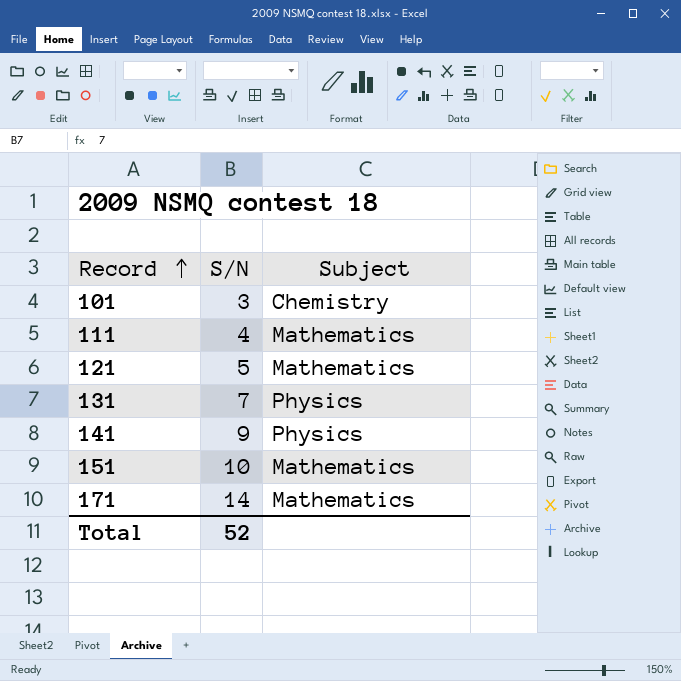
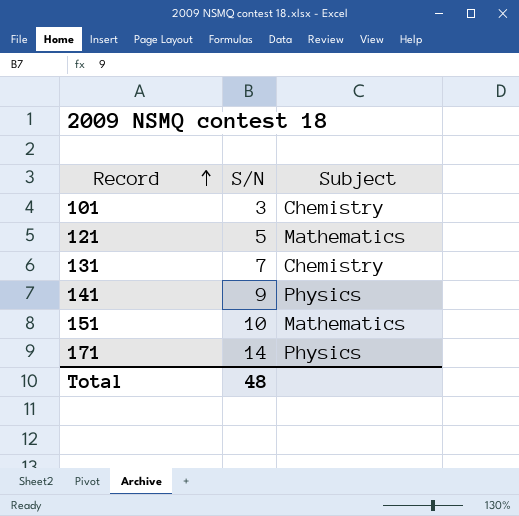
row 111: 4 | Mathematics -> none
131 | Subject: Physics -> Chemistry
171 | Subject: Mathematics -> Physics
Total | S/N: 52 -> 48

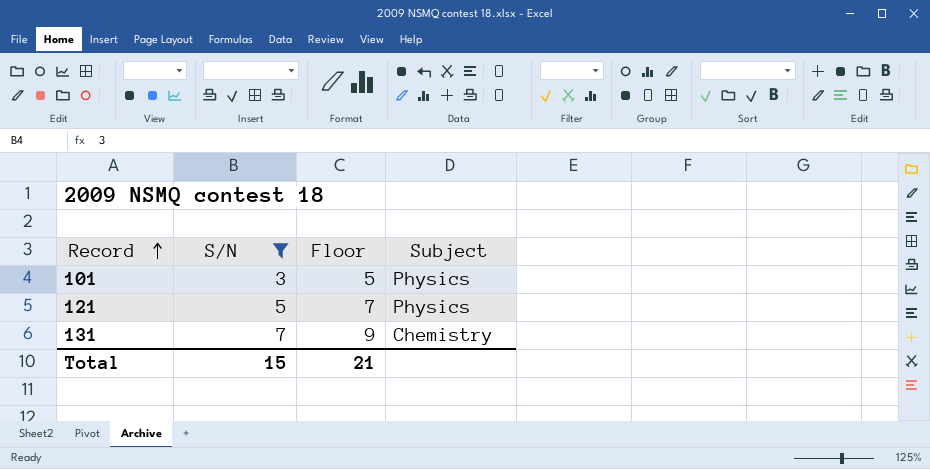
filter: none -> S/N <= 7
column Floor | formula: none -> [S/N] + 2
101 | Subject: Chemistry -> Physics
121 | Subject: Mathematics -> Physics
Total | S/N: 48 -> 15

